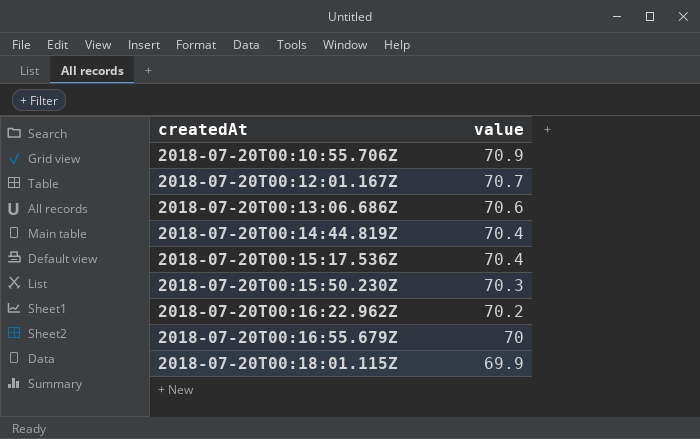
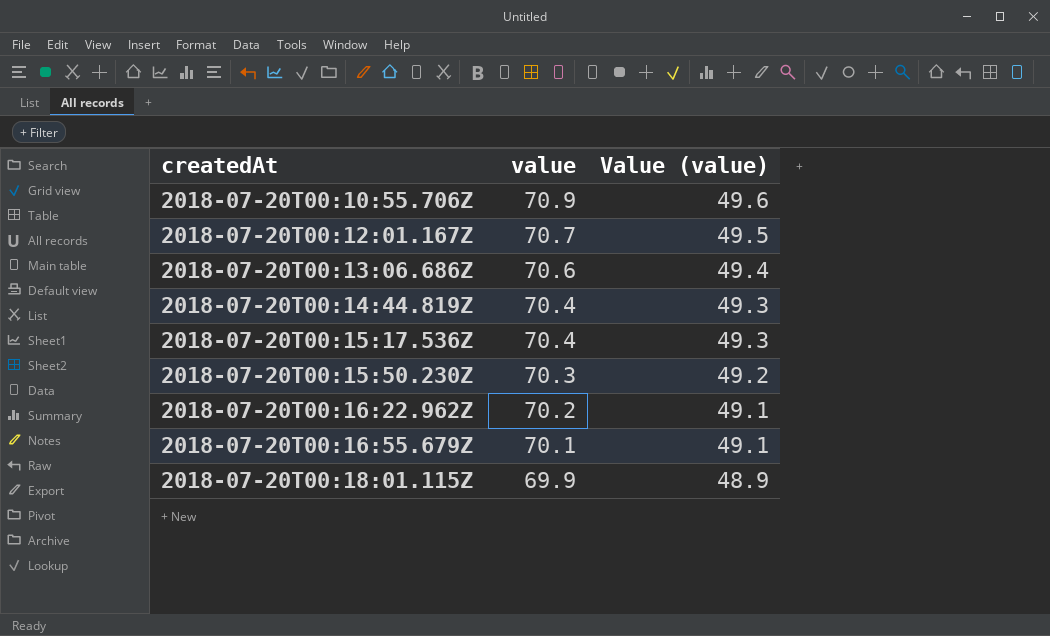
column Value (value) | formula: none -> [value] * 0.7
2018-07-20T00:16:55.679Z | value: 70 -> 70.1

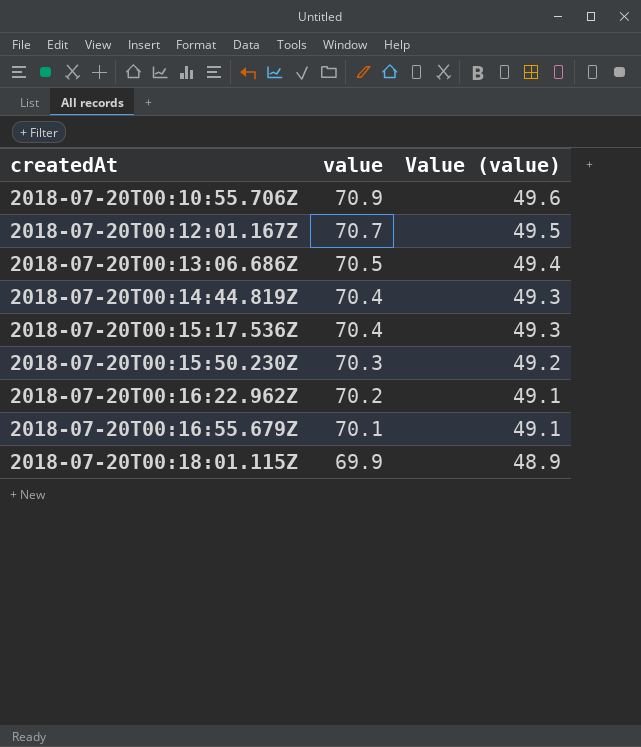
2018-07-20T00:13:06.686Z | value: 70.6 -> 70.5

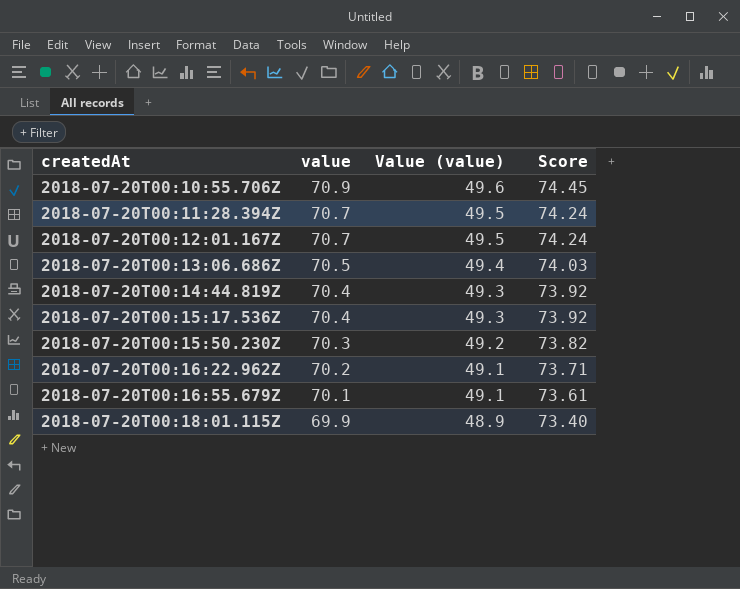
column Score | formula: none -> [value] * 1.05
row 2018-07-20T00:11:28.394Z: none -> 70.7 | 49.5 | 74.24

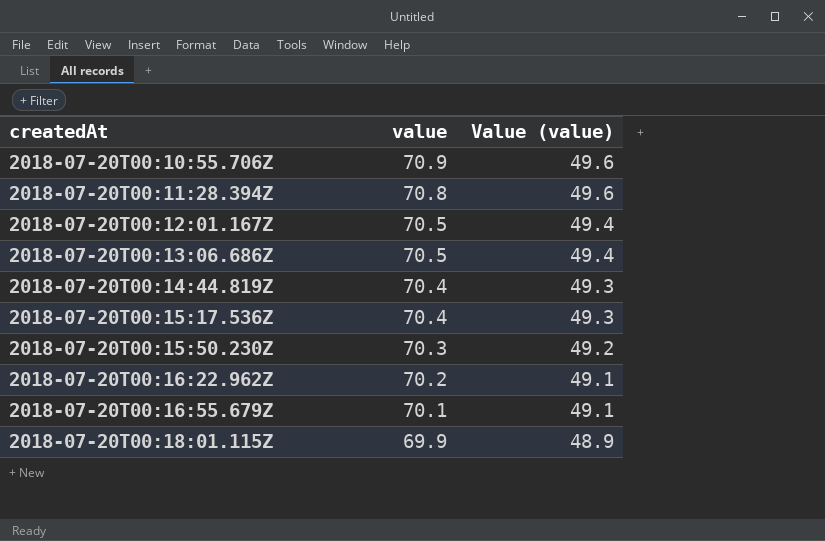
column Score | formula: [value] * 1.05 -> none
2018-07-20T00:11:28.394Z | value: 70.7 -> 70.8
2018-07-20T00:11:28.394Z | Value (value): 49.5 -> 49.6
2018-07-20T00:12:01.167Z | value: 70.7 -> 70.5
2018-07-20T00:12:01.167Z | Value (value): 49.5 -> 49.4

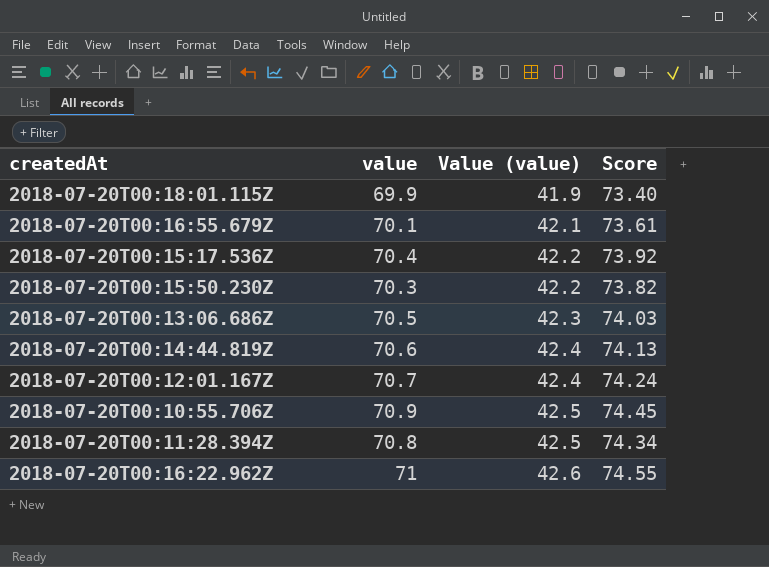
row order: createdAt ascending -> Value (value) ascending
column Value (value) | formula: [value] * 0.7 -> [value] * 0.6
column Score | formula: none -> [value] * 1.05
2018-07-20T00:14:44.819Z | value: 70.4 -> 70.6
2018-07-20T00:12:01.167Z | value: 70.5 -> 70.7
2018-07-20T00:16:22.962Z | value: 70.2 -> 71

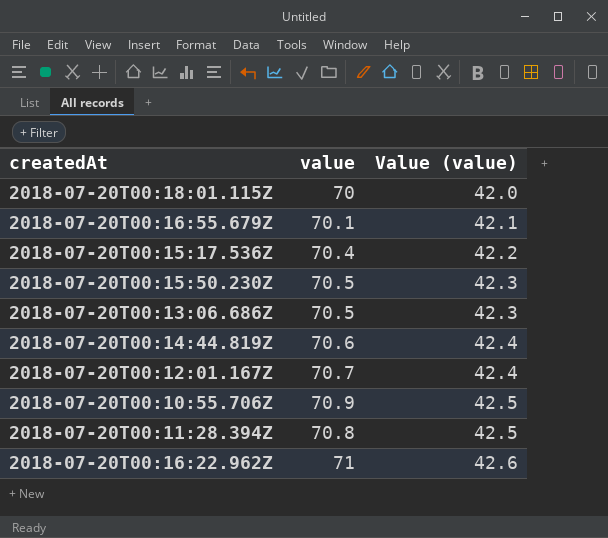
column Score | formula: [value] * 1.05 -> none
2018-07-20T00:18:01.115Z | value: 69.9 -> 70
2018-07-20T00:18:01.115Z | Value (value): 41.9 -> 42.0
2018-07-20T00:15:50.230Z | value: 70.3 -> 70.5
2018-07-20T00:15:50.230Z | Value (value): 42.2 -> 42.3

